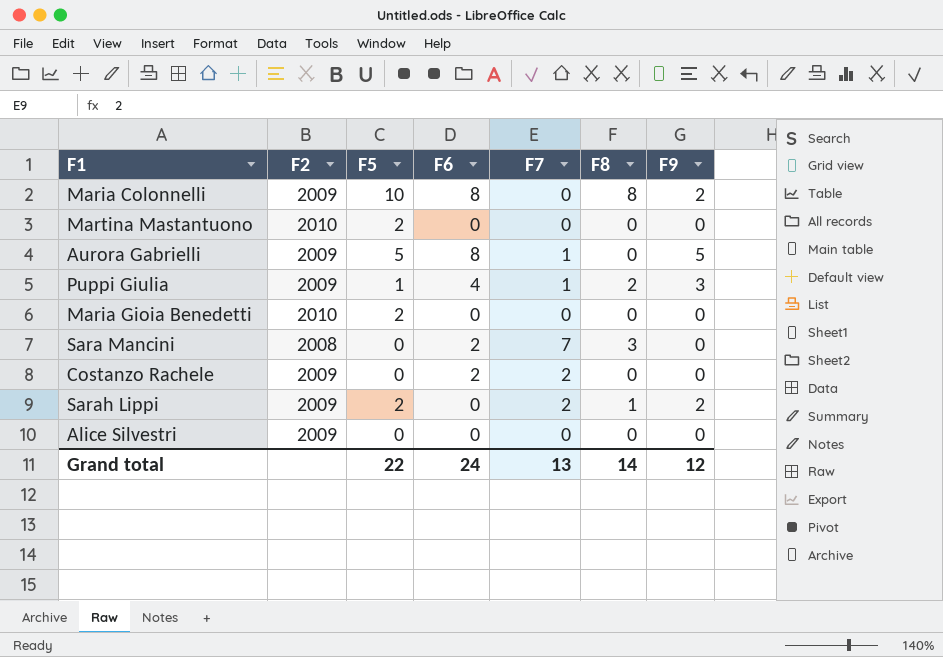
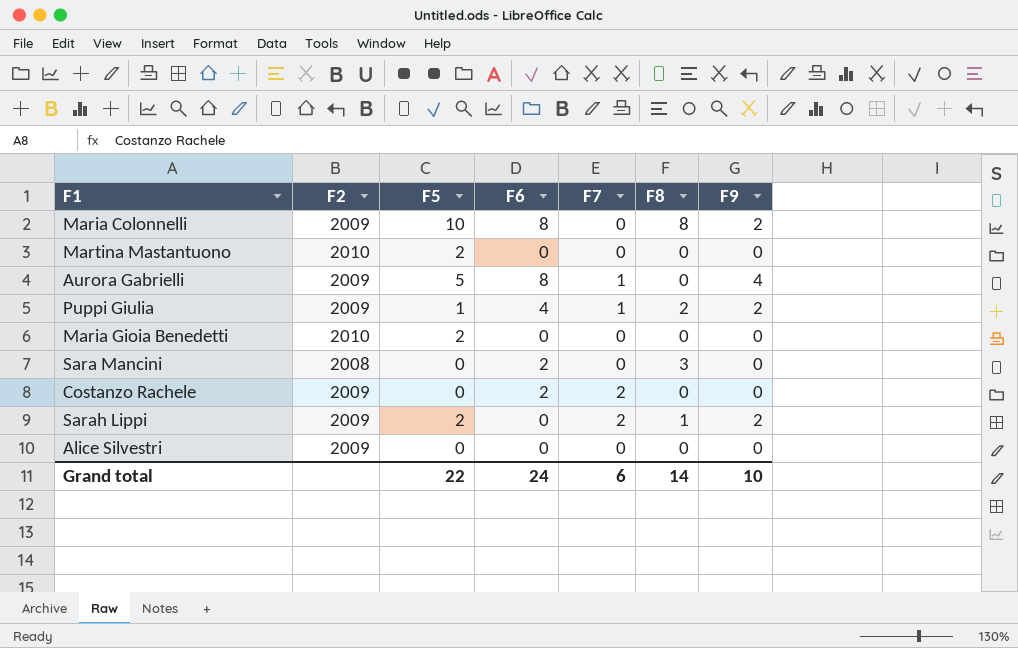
Aurora Gabrielli | F9: 5 -> 4
Puppi Giulia | F9: 3 -> 2
Sara Mancini | F7: 7 -> 0
Grand total | F7: 13 -> 6
Grand total | F9: 12 -> 10

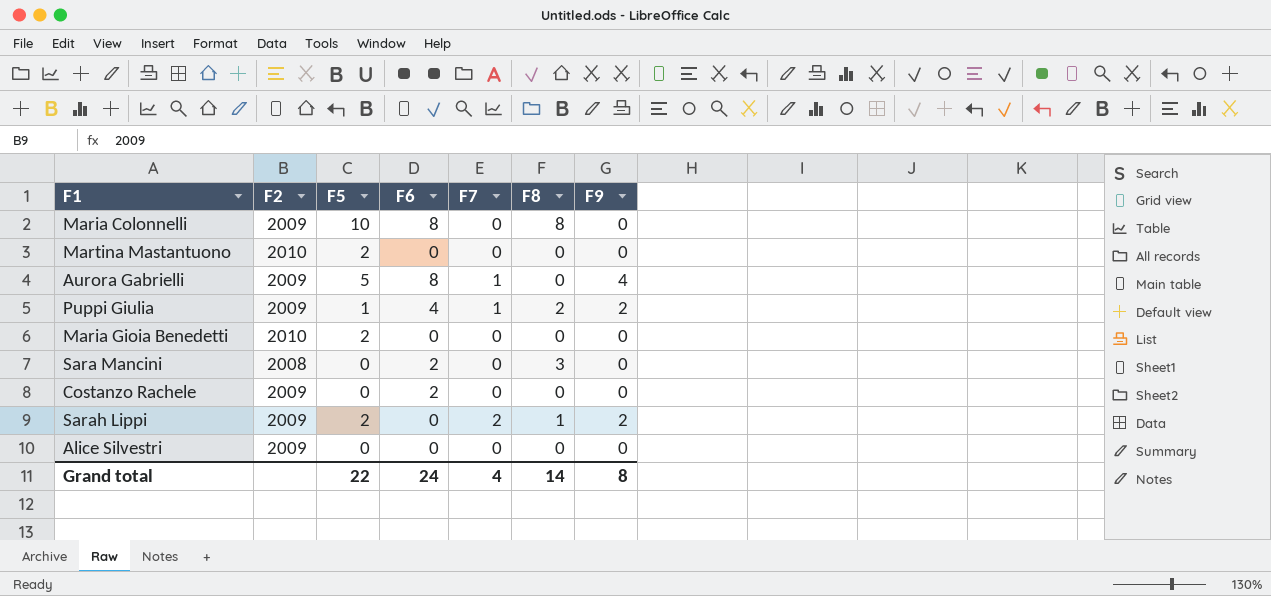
Maria Colonnelli | F9: 2 -> 0
Costanzo Rachele | F7: 2 -> 0
Grand total | F7: 6 -> 4
Grand total | F9: 10 -> 8

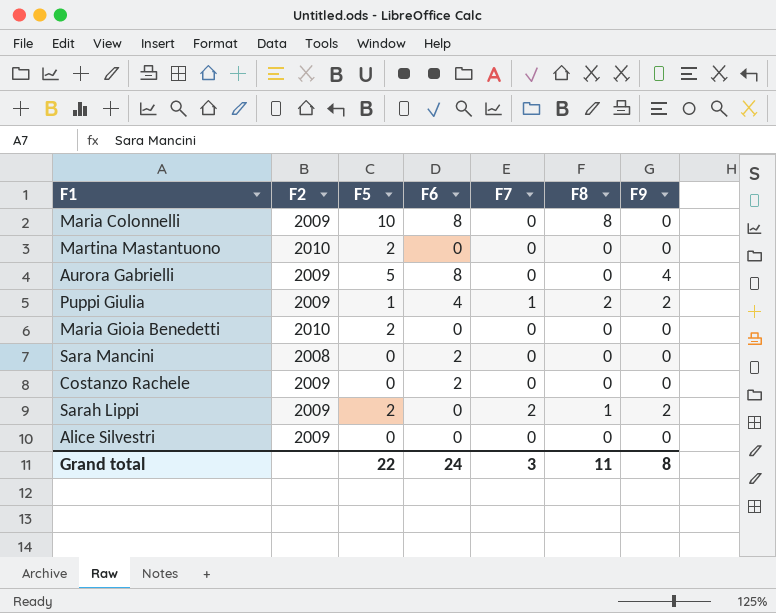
Aurora Gabrielli | F7: 1 -> 0
Sara Mancini | F8: 3 -> 0
Grand total | F7: 4 -> 3
Grand total | F8: 14 -> 11

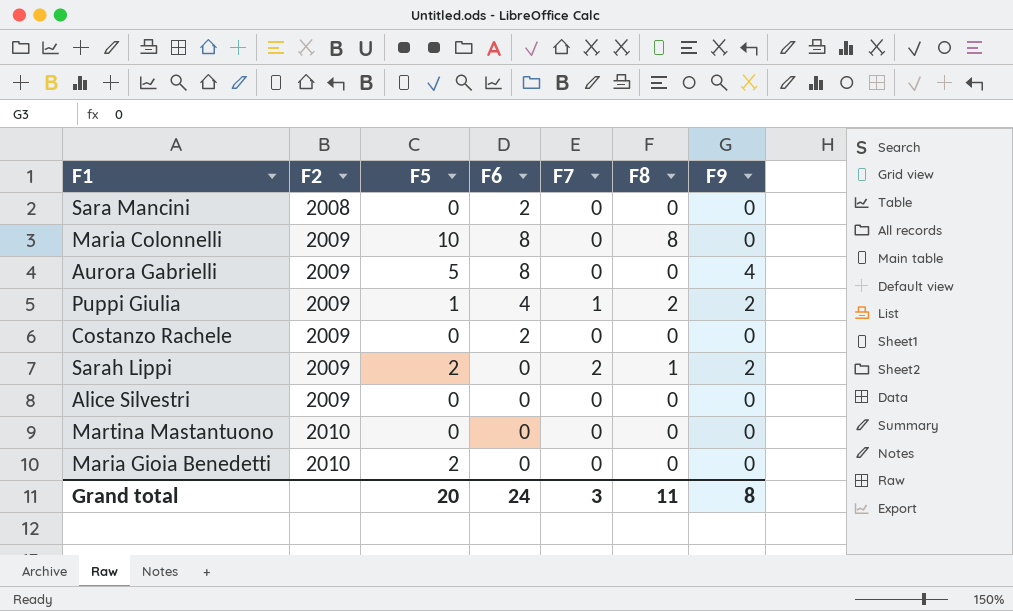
row order: none -> F2 ascending
Martina Mastantuono | F5: 2 -> 0
Grand total | F5: 22 -> 20

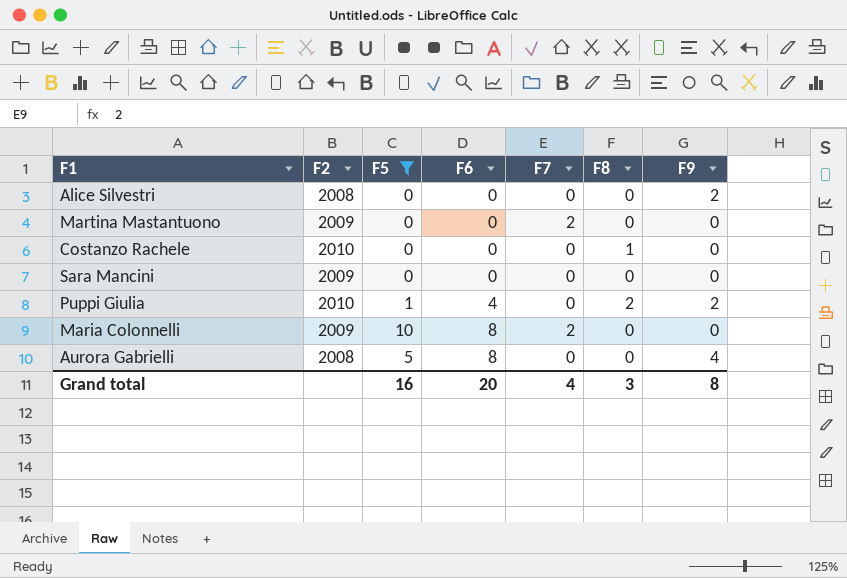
filter: none -> F5 != 2
row order: F2 ascending -> F6 ascending
Alice Silvestri | F2: 2009 -> 2008
Alice Silvestri | F9: 0 -> 2
Martina Mastantuono | F2: 2010 -> 2009
Martina Mastantuono | F7: 0 -> 2
Costanzo Rachele | F2: 2009 -> 2010
Costanzo Rachele | F6: 2 -> 0
Costanzo Rachele | F8: 0 -> 1
Sara Mancini | F2: 2008 -> 2009
Sara Mancini | F6: 2 -> 0
Puppi Giulia | F2: 2009 -> 2010
Puppi Giulia | F7: 1 -> 0
Maria Colonnelli | F7: 0 -> 2
Maria Colonnelli | F8: 8 -> 0
Aurora Gabrielli | F2: 2009 -> 2008
Grand total | F5: 20 -> 16
Grand total | F6: 24 -> 20
Grand total | F7: 3 -> 4
Grand total | F8: 11 -> 3

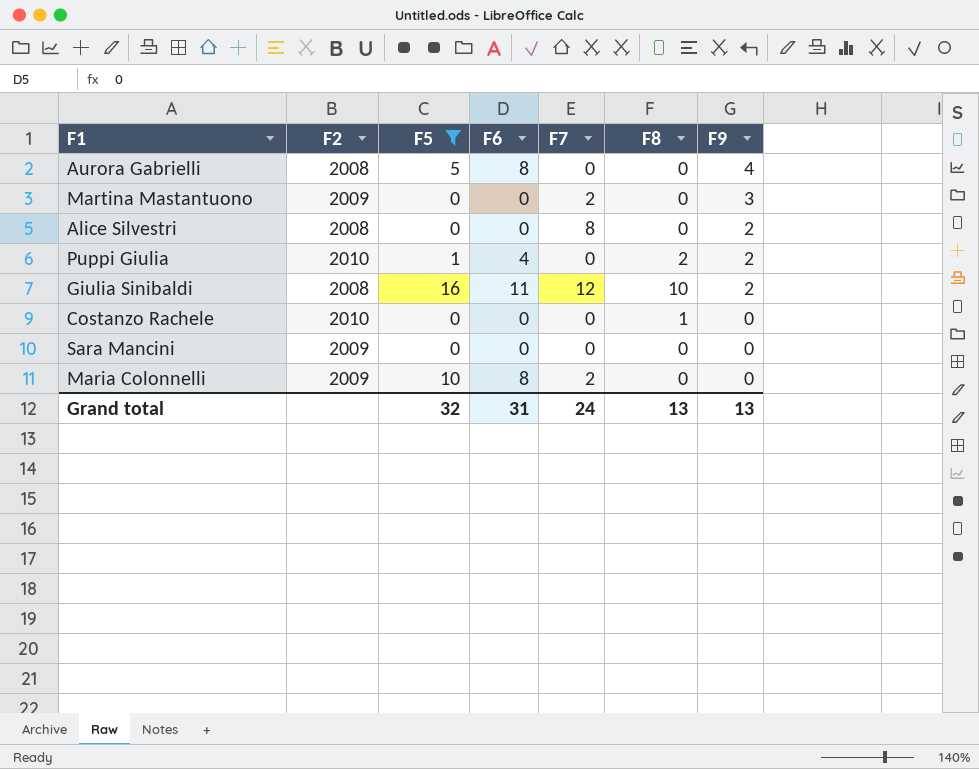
row order: F6 ascending -> F9 descending
Martina Mastantuono | F9: 0 -> 3
Alice Silvestri | F7: 0 -> 8
row Giulia Sinibaldi: none -> 2008 | 16 | 11 | 12 | 10 | 2
Grand total | F5: 16 -> 32
Grand total | F6: 20 -> 31
Grand total | F7: 4 -> 24
Grand total | F8: 3 -> 13
Grand total | F9: 8 -> 13

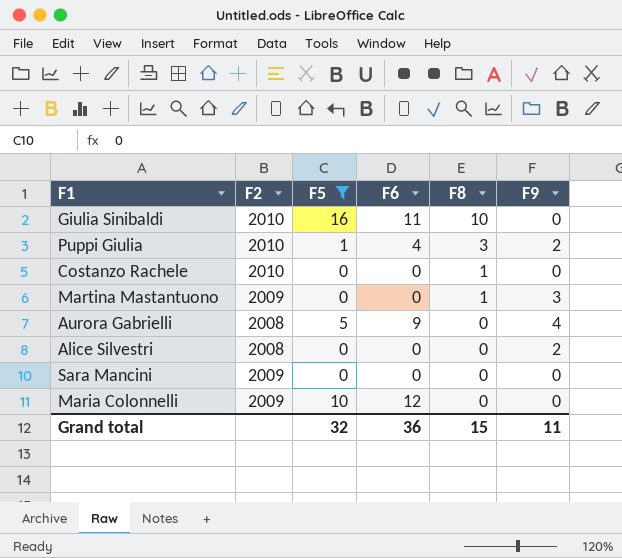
row order: F9 descending -> F8 descending
column F7 | position: 5 -> none
Giulia Sinibaldi | F2: 2008 -> 2010
Giulia Sinibaldi | F9: 2 -> 0
Puppi Giulia | F8: 2 -> 3
Martina Mastantuono | F8: 0 -> 1
Aurora Gabrielli | F6: 8 -> 9
Maria Colonnelli | F6: 8 -> 12
Grand total | F6: 31 -> 36
Grand total | F8: 13 -> 15
Grand total | F9: 13 -> 11

